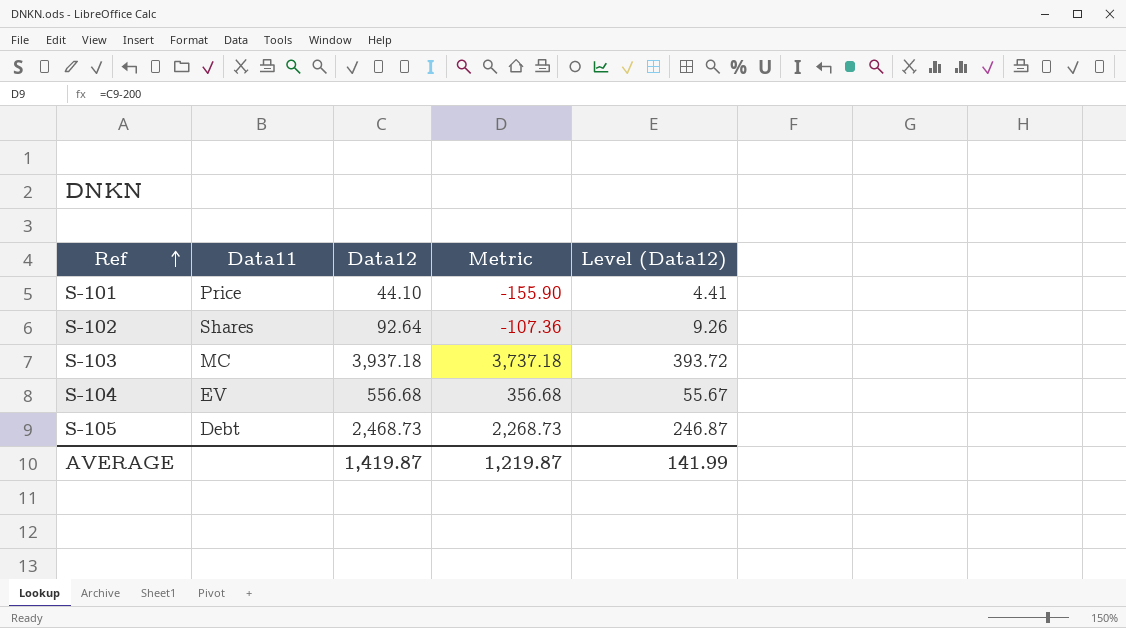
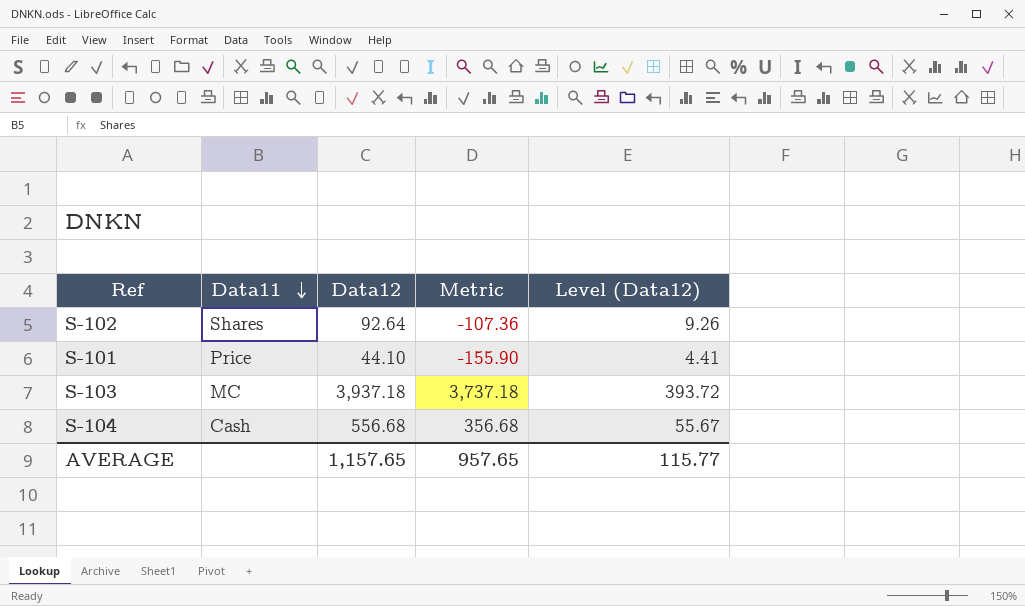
row order: Ref ascending -> Data11 descending
row S-105: Debt | 2,468.73 | 2,268.73 | 246.87 -> none
S-104 | Data11: EV -> Cash
AVERAGE | Data12: 1,419.87 -> 1,157.65
AVERAGE | Metric: 1,219.87 -> 957.65
AVERAGE | Level (Data12): 141.99 -> 115.77

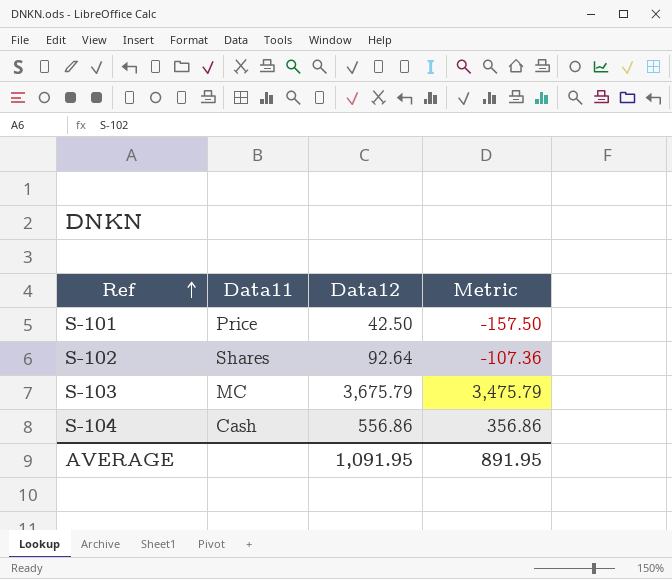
row order: Data11 descending -> Ref ascending
column Level (Data12) | formula: [Data12] * 0.1 -> none
S-101 | Data12: 44.10 -> 42.50
S-101 | Metric: -155.90 -> -157.50
S-103 | Data12: 3,937.18 -> 3,675.79
S-103 | Metric: 3,737.18 -> 3,475.79
S-104 | Data12: 556.68 -> 556.86
S-104 | Metric: 356.68 -> 356.86
AVERAGE | Data12: 1,157.65 -> 1,091.95
AVERAGE | Metric: 957.65 -> 891.95

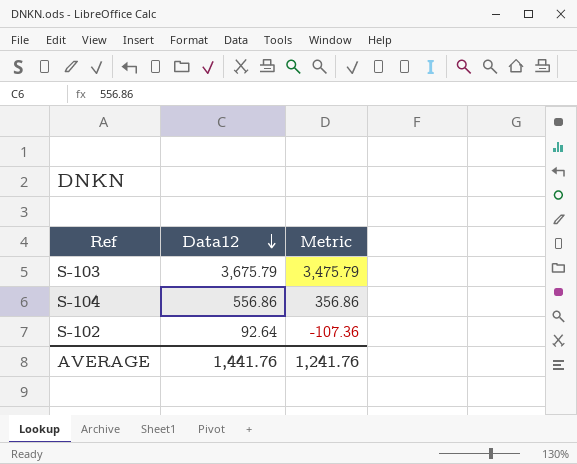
row order: Ref ascending -> Data12 descending
column Data11 | position: 2 -> none
row S-101: Price | 42.50 | -157.50 -> none
AVERAGE | Data12: 1,091.95 -> 1,441.76
AVERAGE | Metric: 891.95 -> 1,241.76

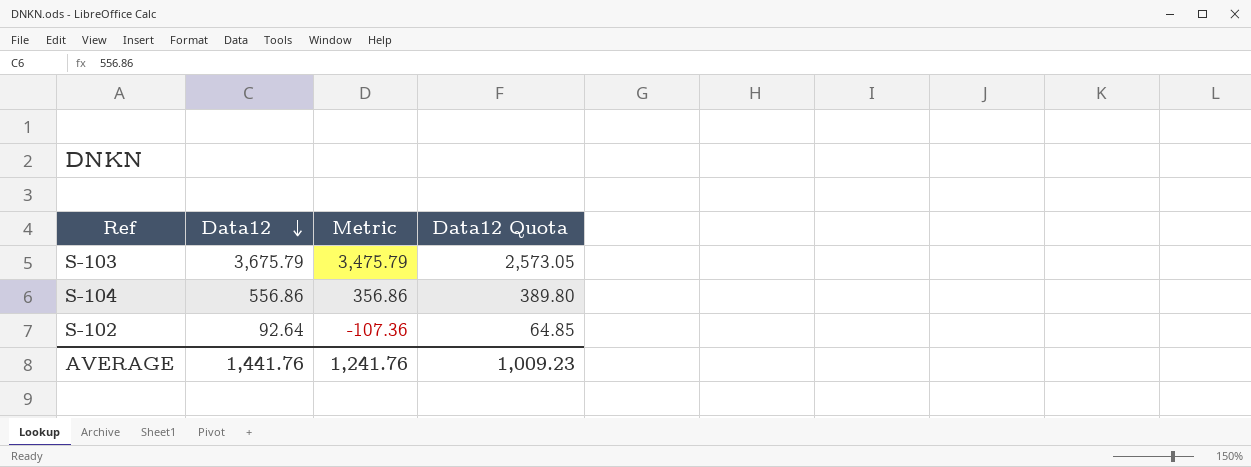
column Data12 Quota | formula: none -> [Data12] * 0.7

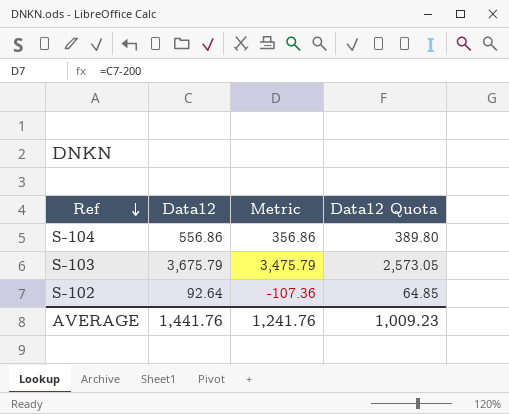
row order: Data12 descending -> Ref descending

